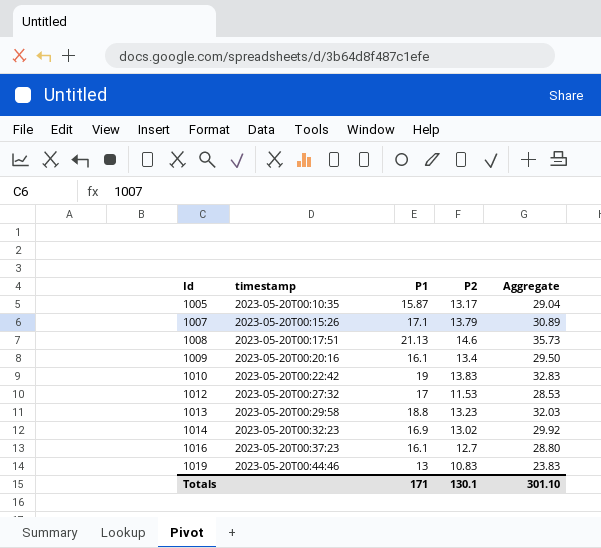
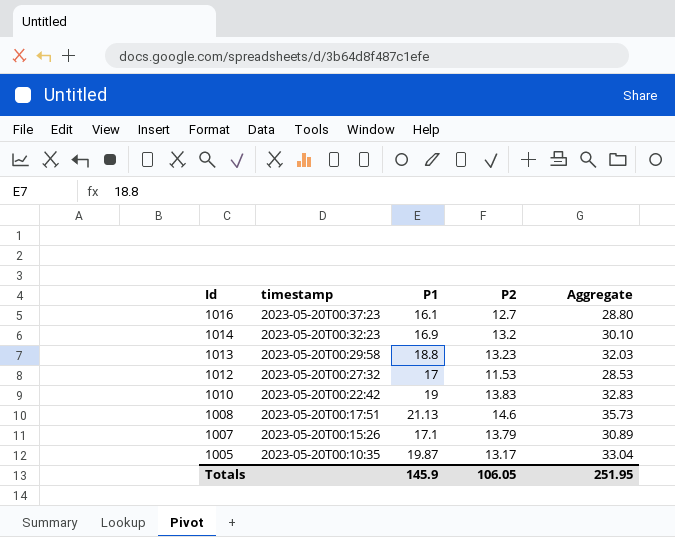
row order: Id ascending -> Id descending
row 1009: 2023-05-20T00:20:16 | 16.1 | 13.4 | 29.50 -> none
row 1019: 2023-05-20T00:44:46 | 13 | 10.83 | 23.83 -> none
1014 | P2: 13.02 -> 13.2
1014 | Aggregate: 29.92 -> 30.10
1005 | P1: 15.87 -> 19.87
1005 | Aggregate: 29.04 -> 33.04
Totals | P1: 171 -> 145.9
Totals | P2: 130.1 -> 106.05
Totals | Aggregate: 301.10 -> 251.95

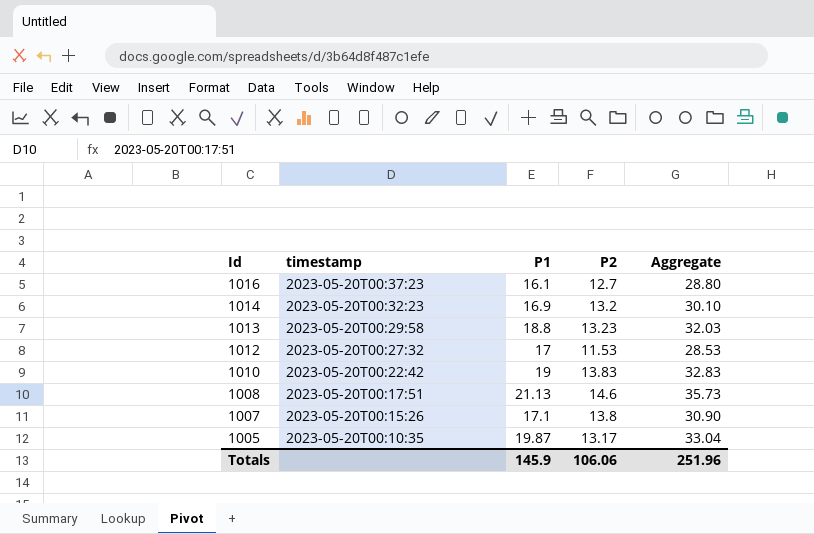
1007 | P2: 13.79 -> 13.8
1007 | Aggregate: 30.89 -> 30.90
Totals | P2: 106.05 -> 106.06
Totals | Aggregate: 251.95 -> 251.96

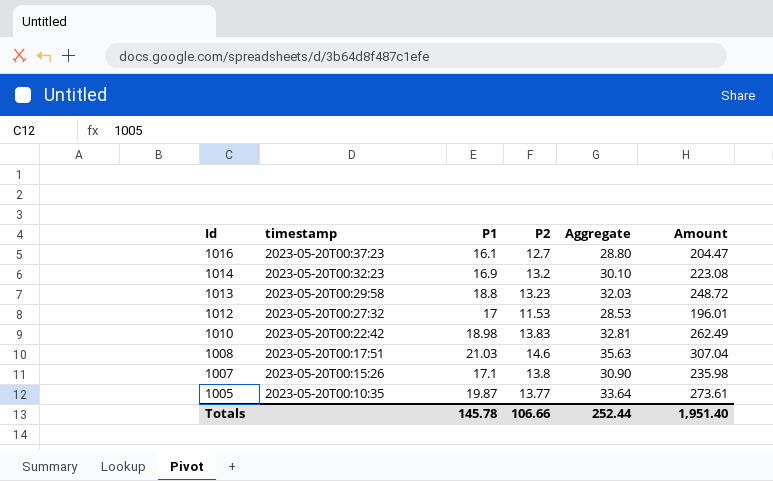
column Amount | formula: none -> [P1] * [P2]
1010 | P1: 19 -> 18.98
1010 | Aggregate: 32.83 -> 32.81
1008 | P1: 21.13 -> 21.03
1008 | Aggregate: 35.73 -> 35.63
1005 | P2: 13.17 -> 13.77
1005 | Aggregate: 33.04 -> 33.64
Totals | P1: 145.9 -> 145.78
Totals | P2: 106.06 -> 106.66
Totals | Aggregate: 251.96 -> 252.44

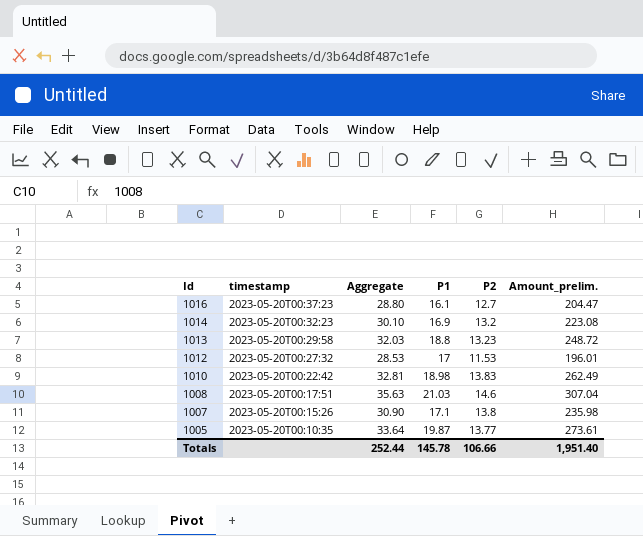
column Aggregate | position: 5 -> 3
column name: Amount -> Amount_prelim.

